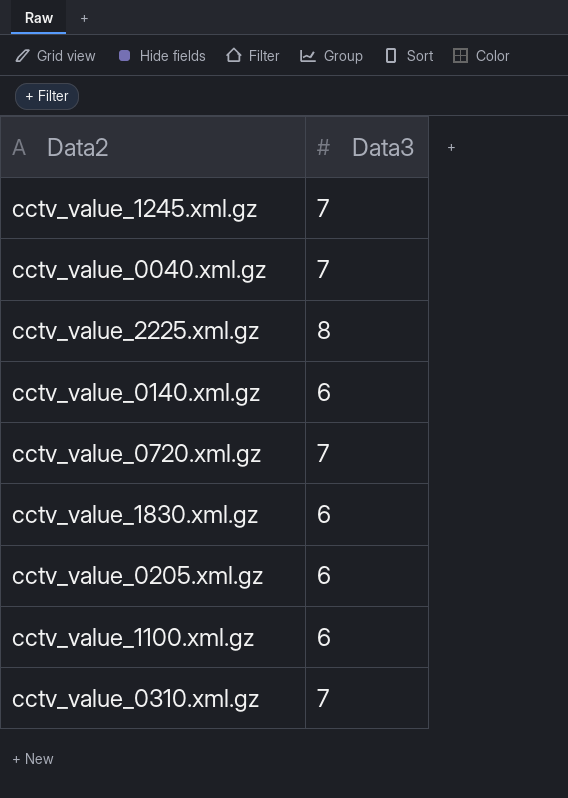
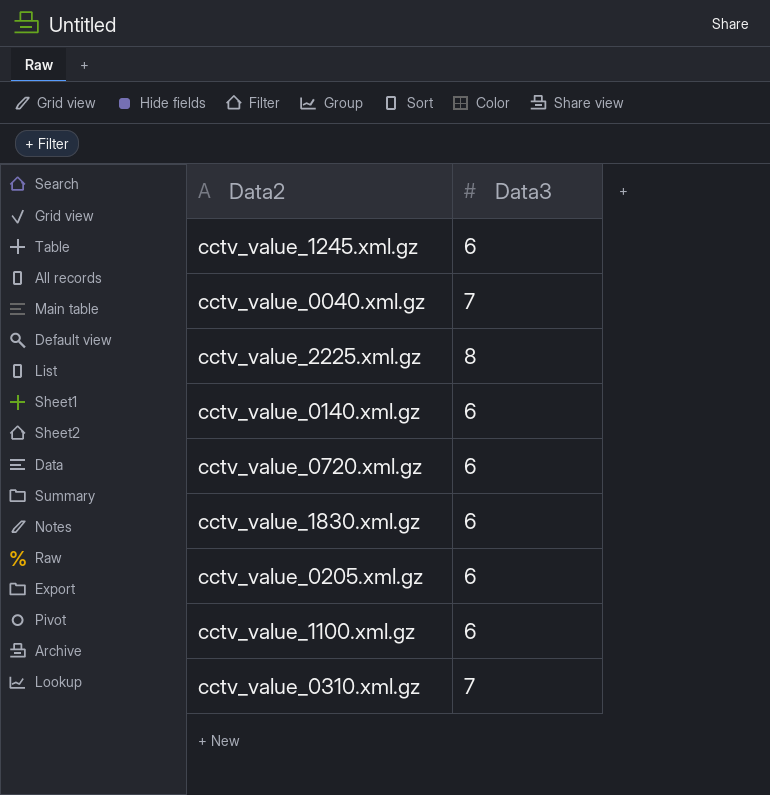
cctv_value_1245.xml.gz | Data3: 7 -> 6
cctv_value_0720.xml.gz | Data3: 7 -> 6

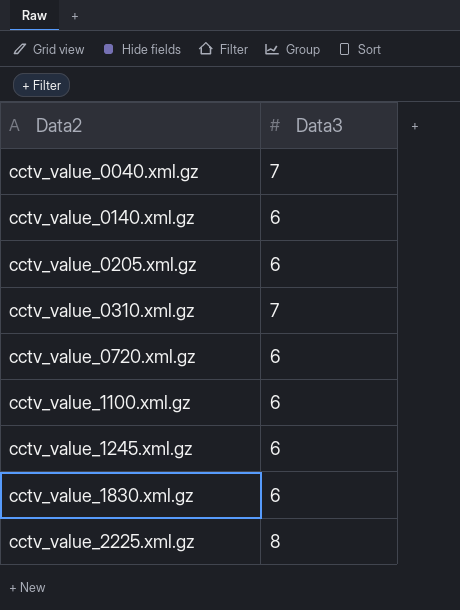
row order: none -> Data2 ascending

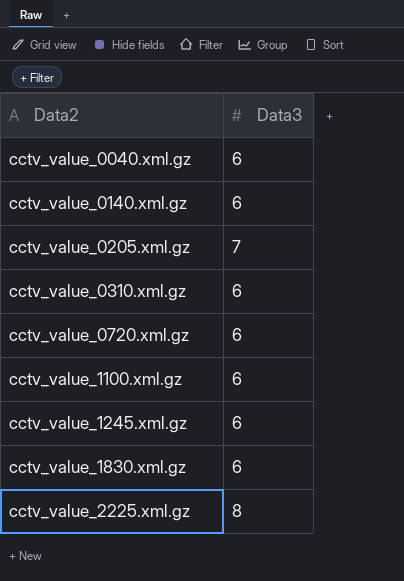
cctv_value_0040.xml.gz | Data3: 7 -> 6
cctv_value_0205.xml.gz | Data3: 6 -> 7
cctv_value_0310.xml.gz | Data3: 7 -> 6

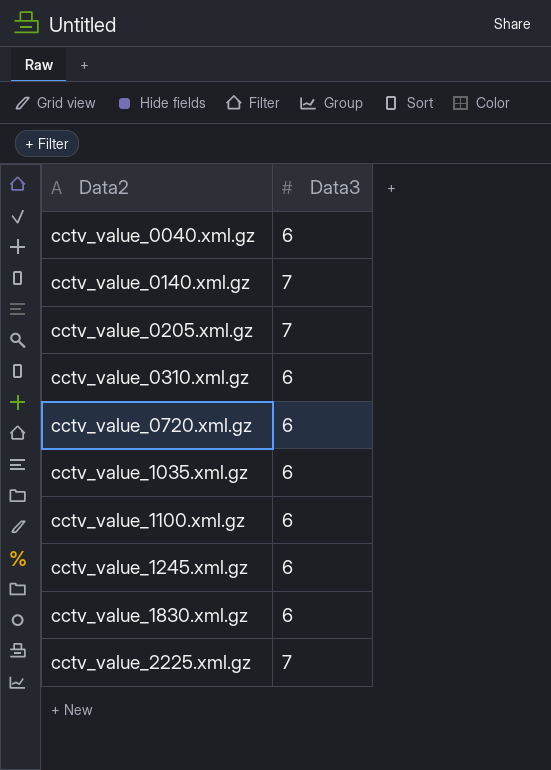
cctv_value_0140.xml.gz | Data3: 6 -> 7
row cctv_value_1035.xml.gz: none -> 6
cctv_value_2225.xml.gz | Data3: 8 -> 7

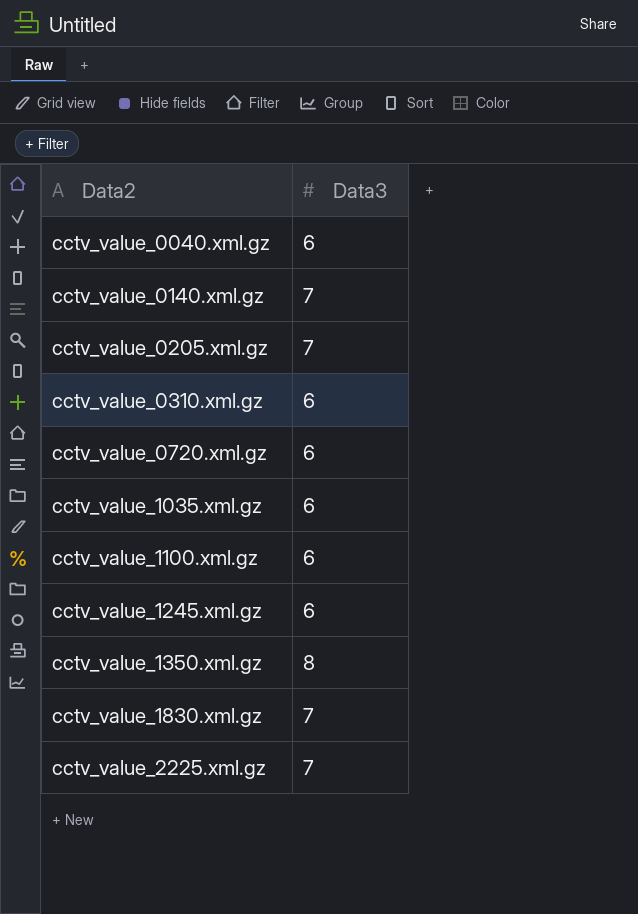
row cctv_value_1350.xml.gz: none -> 8
cctv_value_1830.xml.gz | Data3: 6 -> 7

